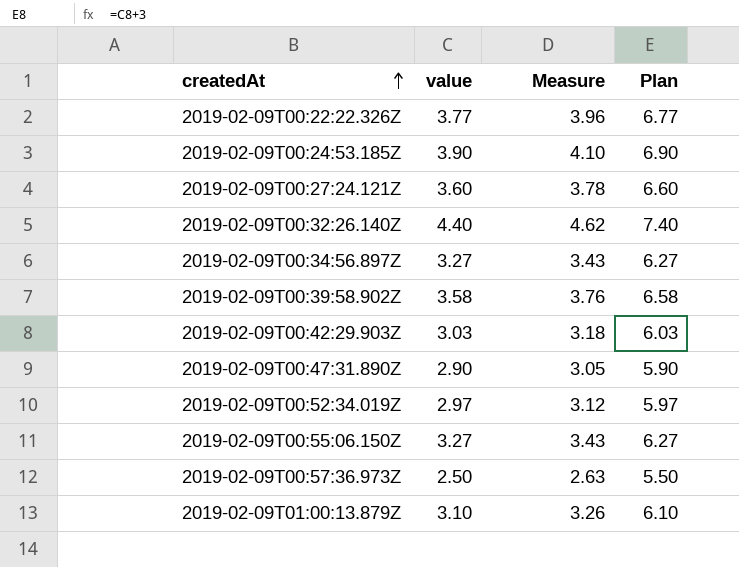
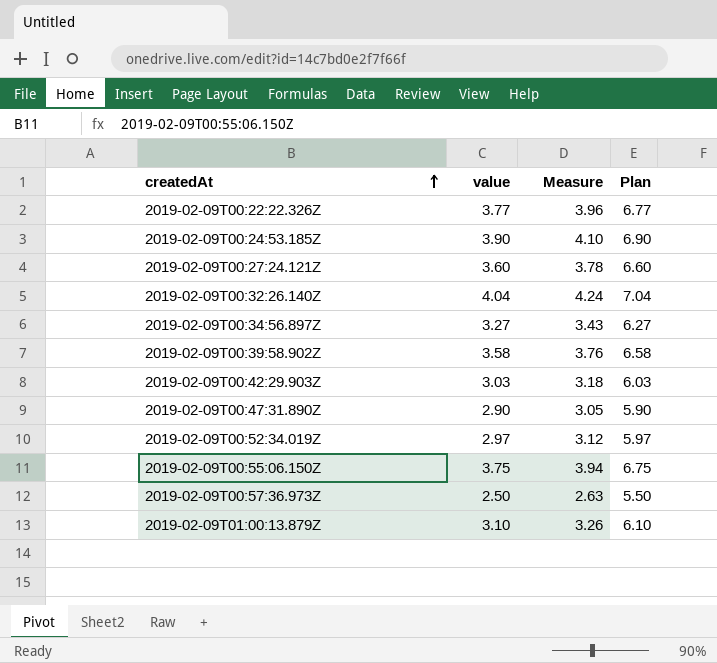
2019-02-09T00:32:26.140Z | value: 4.40 -> 4.04
2019-02-09T00:32:26.140Z | Measure: 4.62 -> 4.24
2019-02-09T00:32:26.140Z | Plan: 7.40 -> 7.04
2019-02-09T00:55:06.150Z | value: 3.27 -> 3.75
2019-02-09T00:55:06.150Z | Measure: 3.43 -> 3.94
2019-02-09T00:55:06.150Z | Plan: 6.27 -> 6.75

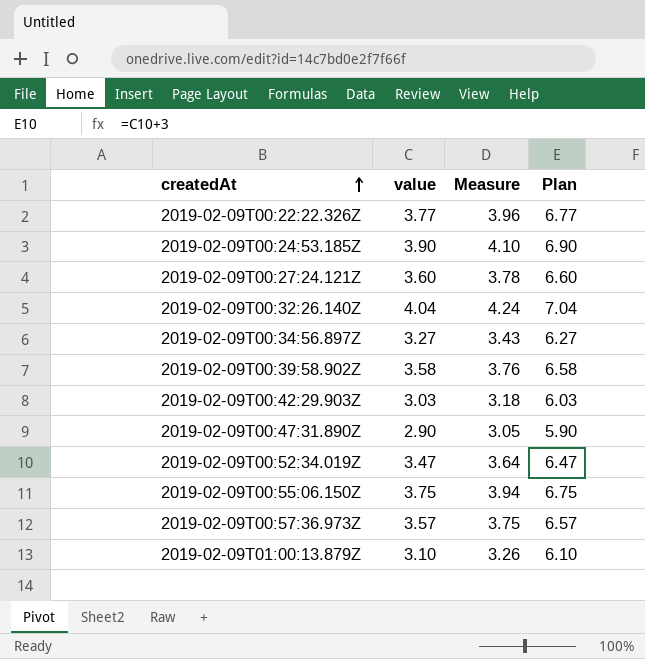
2019-02-09T00:52:34.019Z | value: 2.97 -> 3.47
2019-02-09T00:52:34.019Z | Measure: 3.12 -> 3.64
2019-02-09T00:52:34.019Z | Plan: 5.97 -> 6.47
2019-02-09T00:57:36.973Z | value: 2.50 -> 3.57
2019-02-09T00:57:36.973Z | Measure: 2.63 -> 3.75
2019-02-09T00:57:36.973Z | Plan: 5.50 -> 6.57

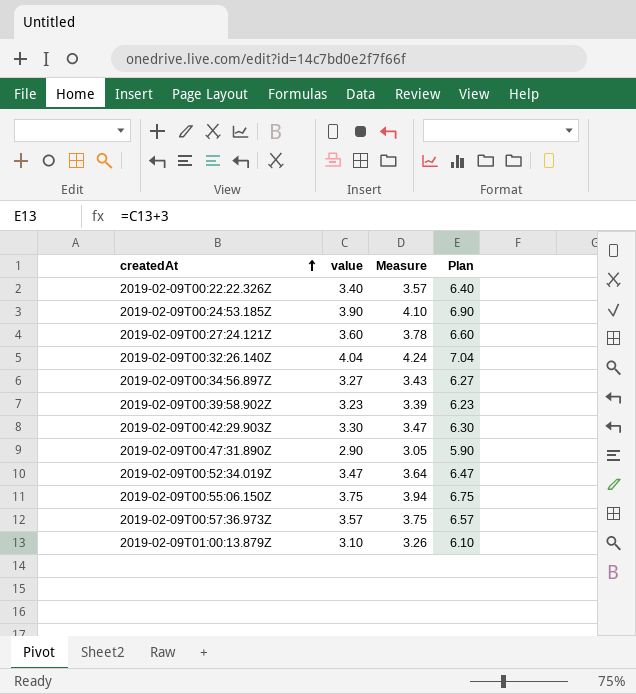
2019-02-09T00:22:22.326Z | value: 3.77 -> 3.40
2019-02-09T00:22:22.326Z | Measure: 3.96 -> 3.57
2019-02-09T00:22:22.326Z | Plan: 6.77 -> 6.40
2019-02-09T00:39:58.902Z | value: 3.58 -> 3.23
2019-02-09T00:39:58.902Z | Measure: 3.76 -> 3.39
2019-02-09T00:39:58.902Z | Plan: 6.58 -> 6.23
2019-02-09T00:42:29.903Z | value: 3.03 -> 3.30
2019-02-09T00:42:29.903Z | Measure: 3.18 -> 3.47
2019-02-09T00:42:29.903Z | Plan: 6.03 -> 6.30

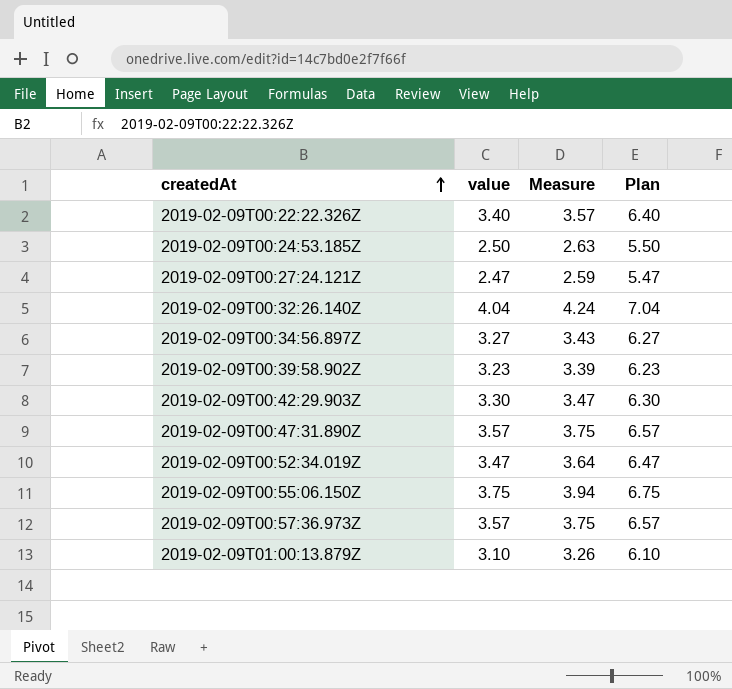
2019-02-09T00:24:53.185Z | value: 3.90 -> 2.50
2019-02-09T00:24:53.185Z | Measure: 4.10 -> 2.63
2019-02-09T00:24:53.185Z | Plan: 6.90 -> 5.50
2019-02-09T00:27:24.121Z | value: 3.60 -> 2.47
2019-02-09T00:27:24.121Z | Measure: 3.78 -> 2.59
2019-02-09T00:27:24.121Z | Plan: 6.60 -> 5.47
2019-02-09T00:47:31.890Z | value: 2.90 -> 3.57
2019-02-09T00:47:31.890Z | Measure: 3.05 -> 3.75
2019-02-09T00:47:31.890Z | Plan: 5.90 -> 6.57

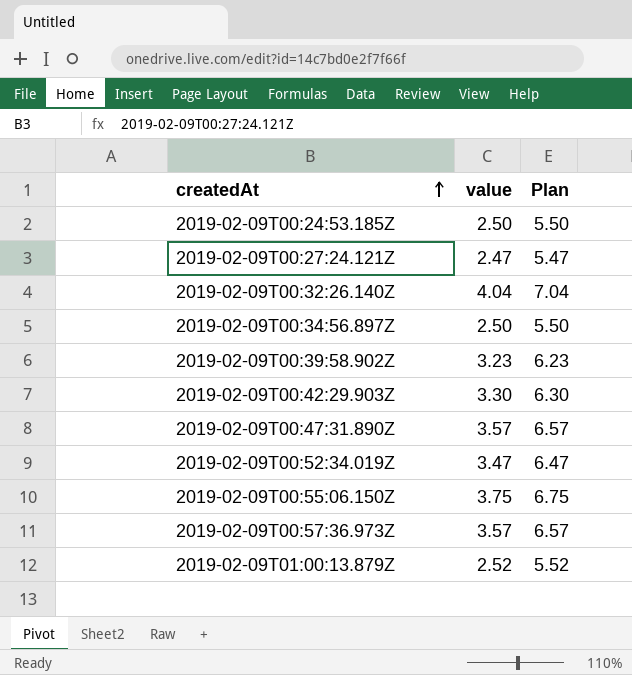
column Measure | formula: [value] * 1.05 -> none
row 2019-02-09T00:22:22.326Z: 3.40 | 3.57 | 6.40 -> none
2019-02-09T00:34:56.897Z | value: 3.27 -> 2.50
2019-02-09T00:34:56.897Z | Plan: 6.27 -> 5.50
2019-02-09T01:00:13.879Z | value: 3.10 -> 2.52
2019-02-09T01:00:13.879Z | Plan: 6.10 -> 5.52

